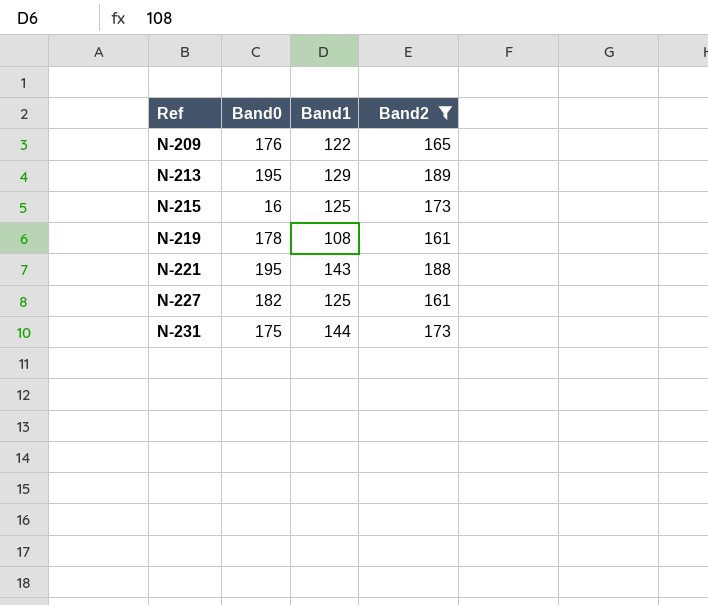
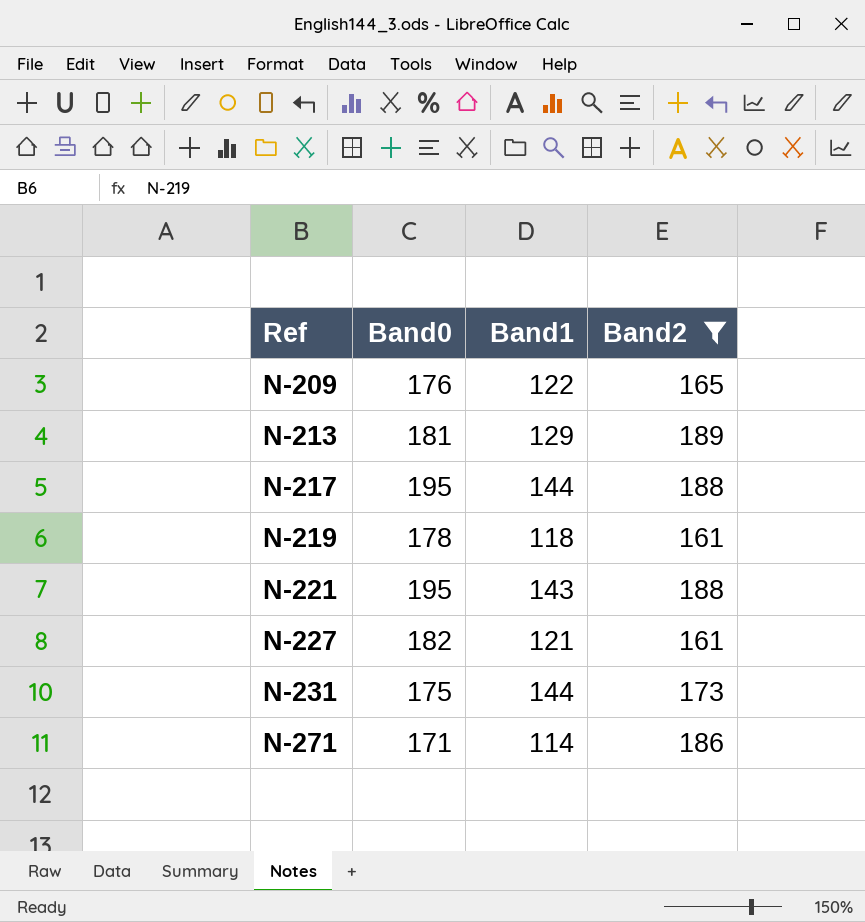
row N-215: 16 | 125 | 173 -> none
N-213 | Band0: 195 -> 181
row N-217: none -> 195 | 144 | 188
N-219 | Band1: 108 -> 118
N-227 | Band1: 125 -> 121
row N-271: none -> 171 | 114 | 186

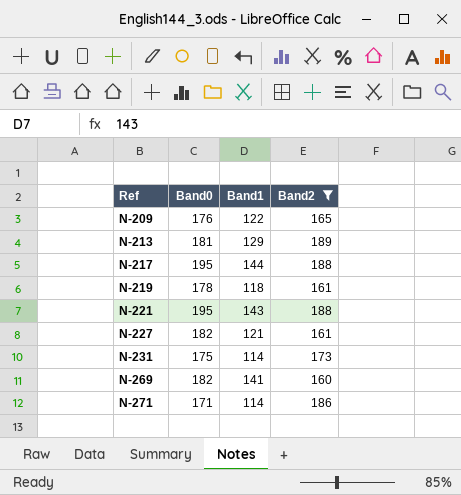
N-231 | Band1: 144 -> 114
row N-269: none -> 182 | 141 | 160

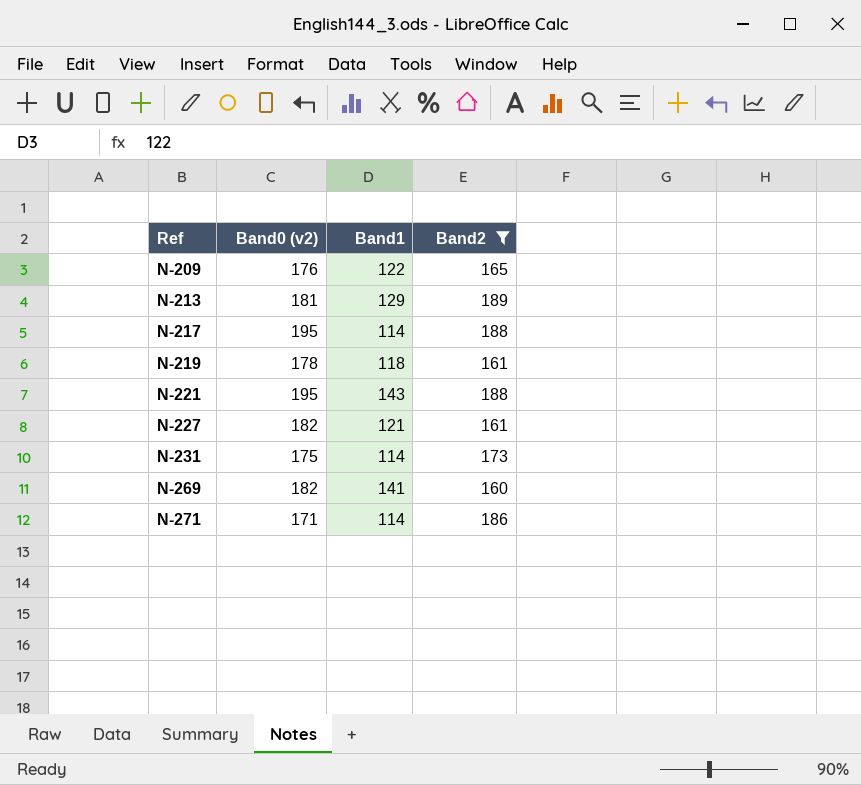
column name: Band0 -> Band0 (v2)
N-217 | Band1: 144 -> 114

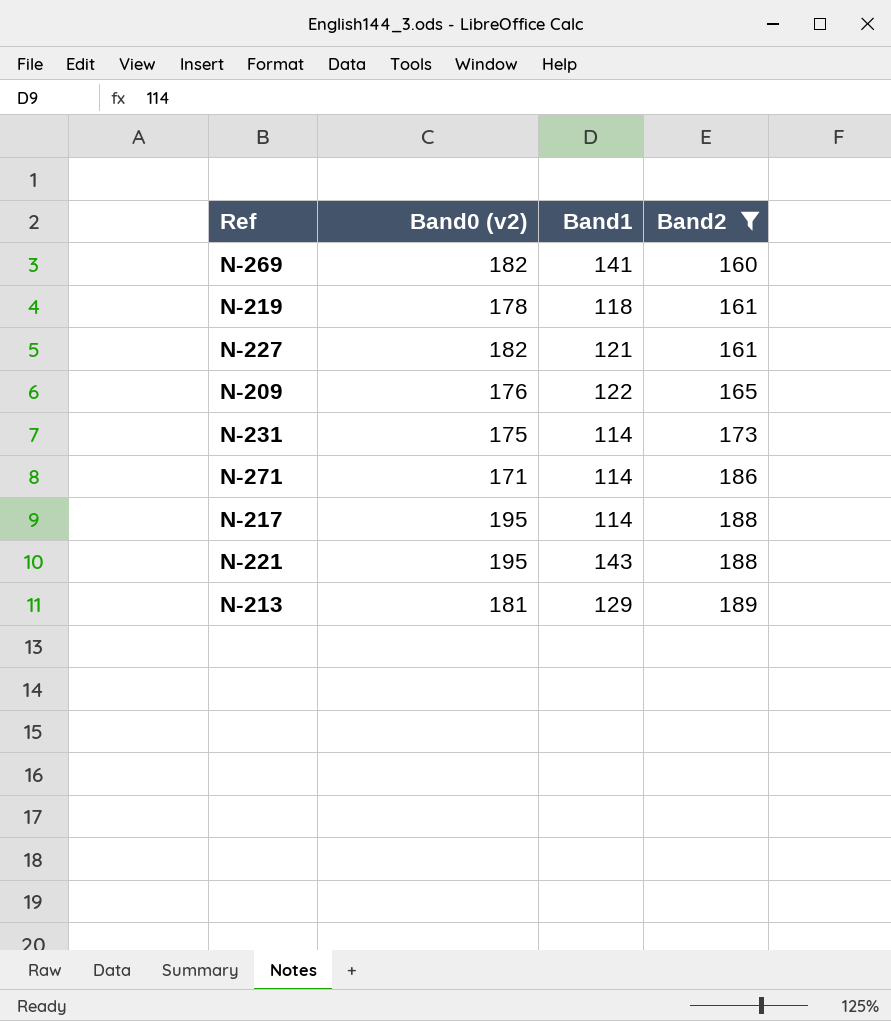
row order: Ref ascending -> Band2 ascending

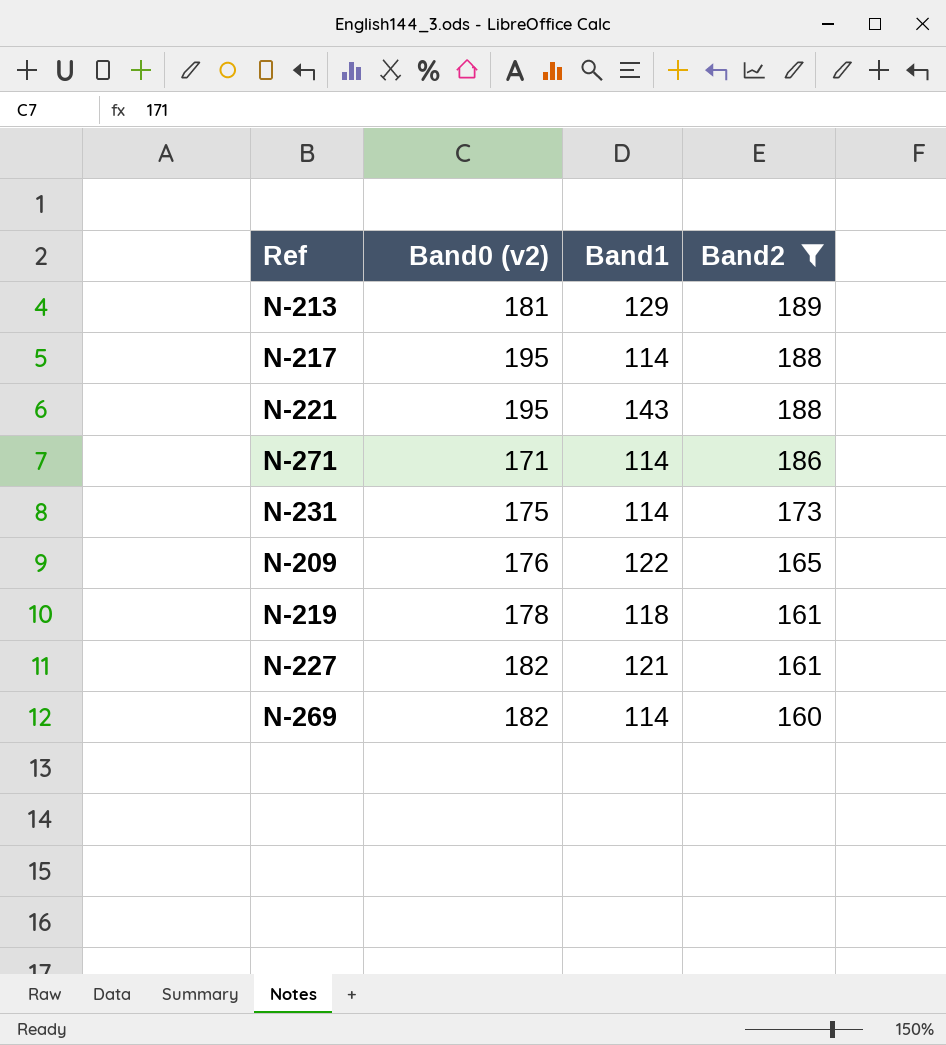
row order: Band2 ascending -> Band2 descending
N-269 | Band1: 141 -> 114

